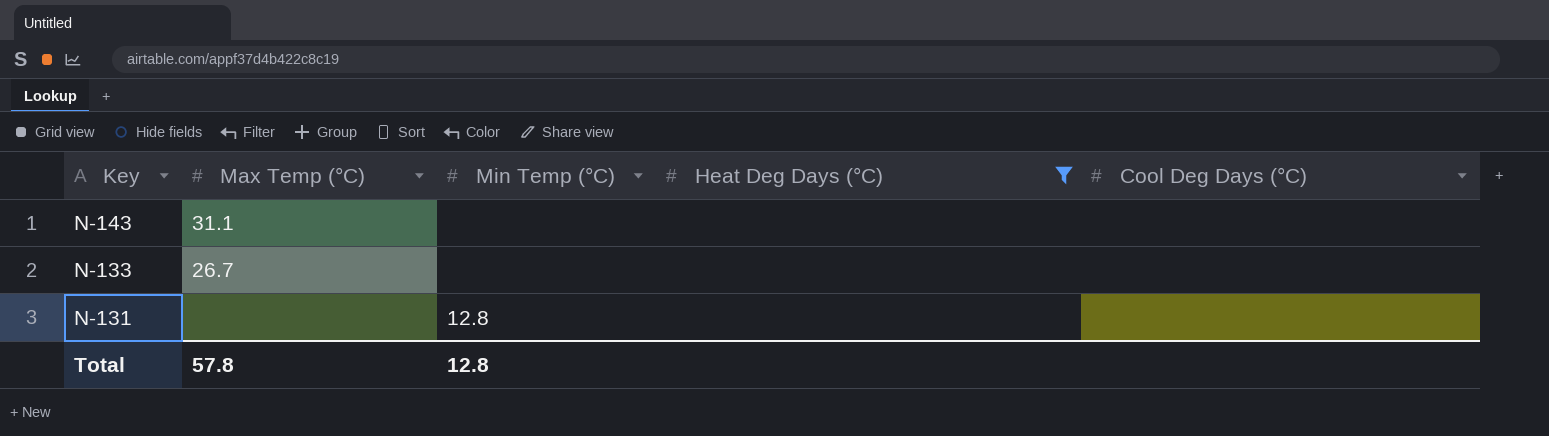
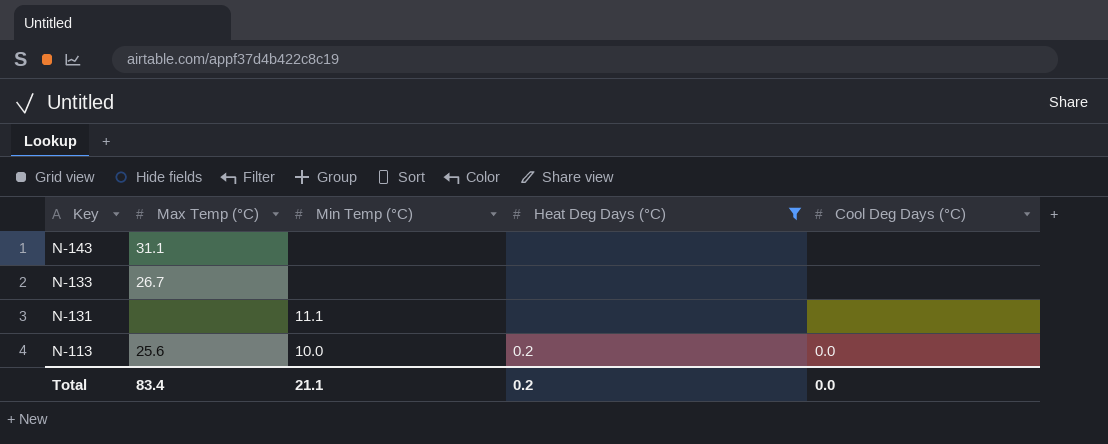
N-131 | Min Temp (°C): 12.8 -> 11.1
row N-113: none -> 25.6 | 10.0 | 0.2 | 0.0
Total | Max Temp (°C): 57.8 -> 83.4
Total | Min Temp (°C): 12.8 -> 21.1
Total | Heat Deg Days (°C): none -> 0.2
Total | Cool Deg Days (°C): none -> 0.0

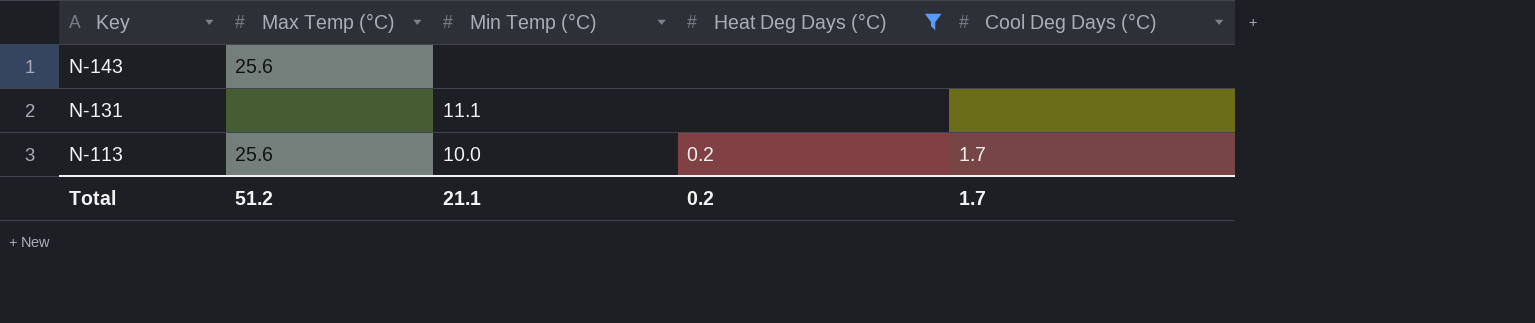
row N-133: 26.7 | none | none | none -> none
N-143 | Max Temp (°C): 31.1 -> 25.6
N-113 | Cool Deg Days (°C): 0.0 -> 1.7
Total | Max Temp (°C): 83.4 -> 51.2
Total | Cool Deg Days (°C): 0.0 -> 1.7

